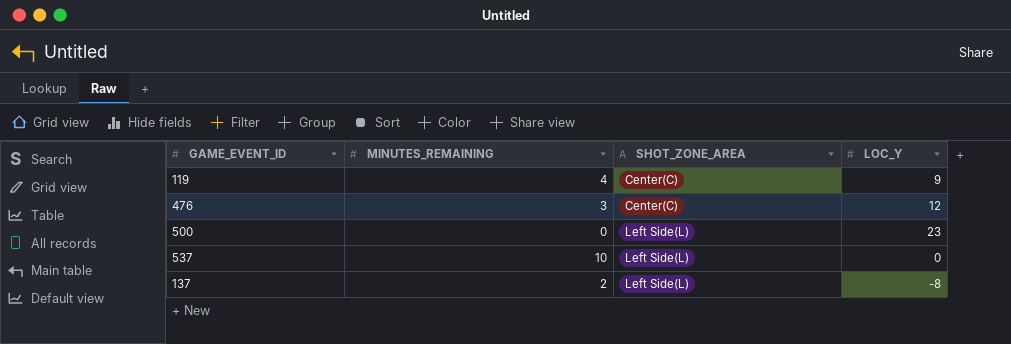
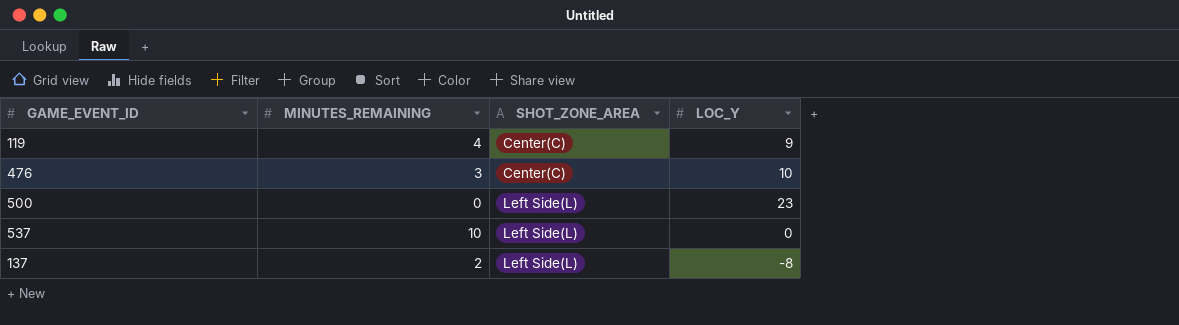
476 | LOC_Y: 12 -> 10

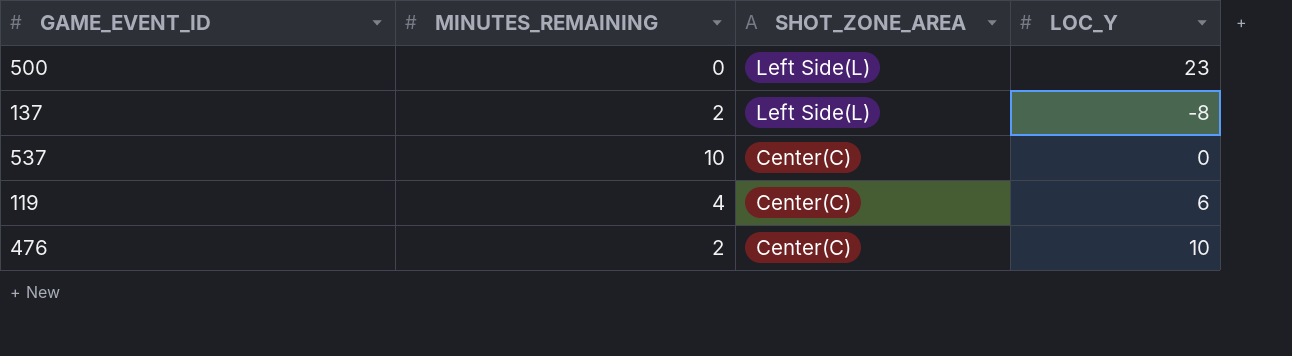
row order: SHOT_ZONE_AREA ascending -> SHOT_ZONE_AREA descending
537 | SHOT_ZONE_AREA: Left Side(L) -> Center(C)
119 | LOC_Y: 9 -> 6
476 | MINUTES_REMAINING: 3 -> 2

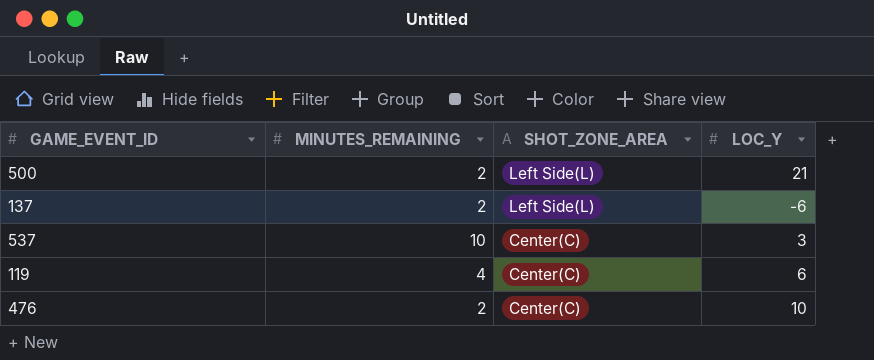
500 | MINUTES_REMAINING: 0 -> 2
500 | LOC_Y: 23 -> 21
137 | LOC_Y: -8 -> -6
537 | LOC_Y: 0 -> 3

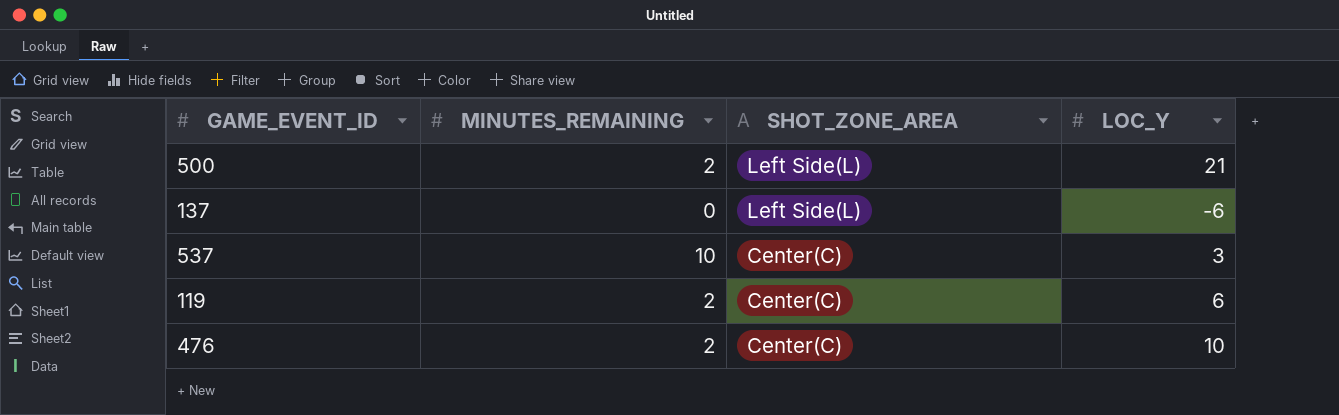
137 | MINUTES_REMAINING: 2 -> 0
119 | MINUTES_REMAINING: 4 -> 2

